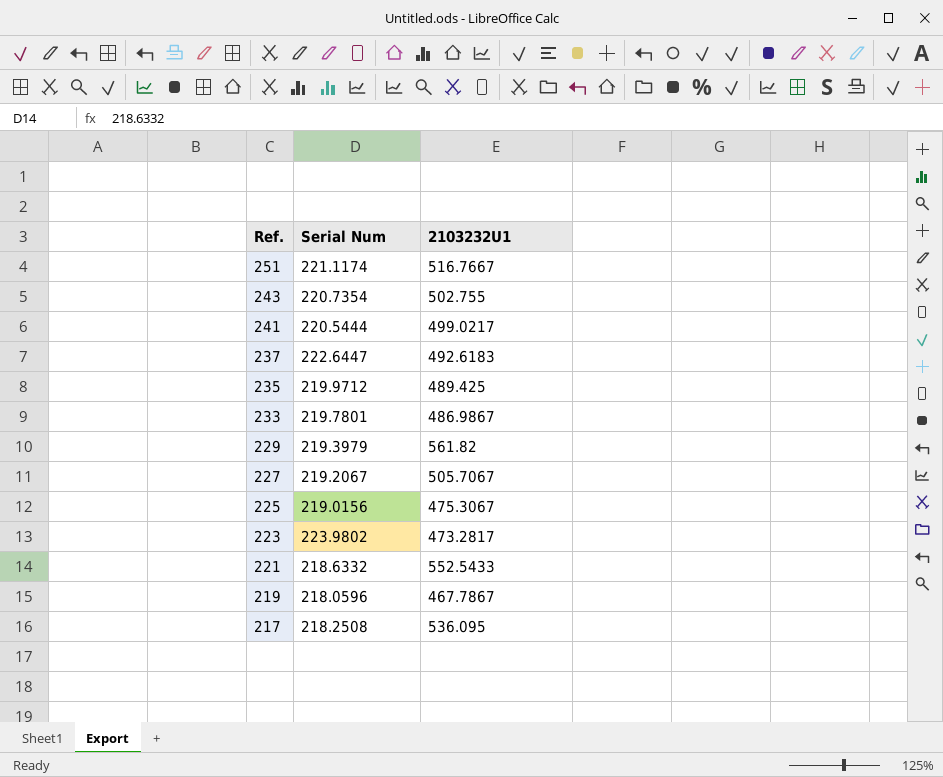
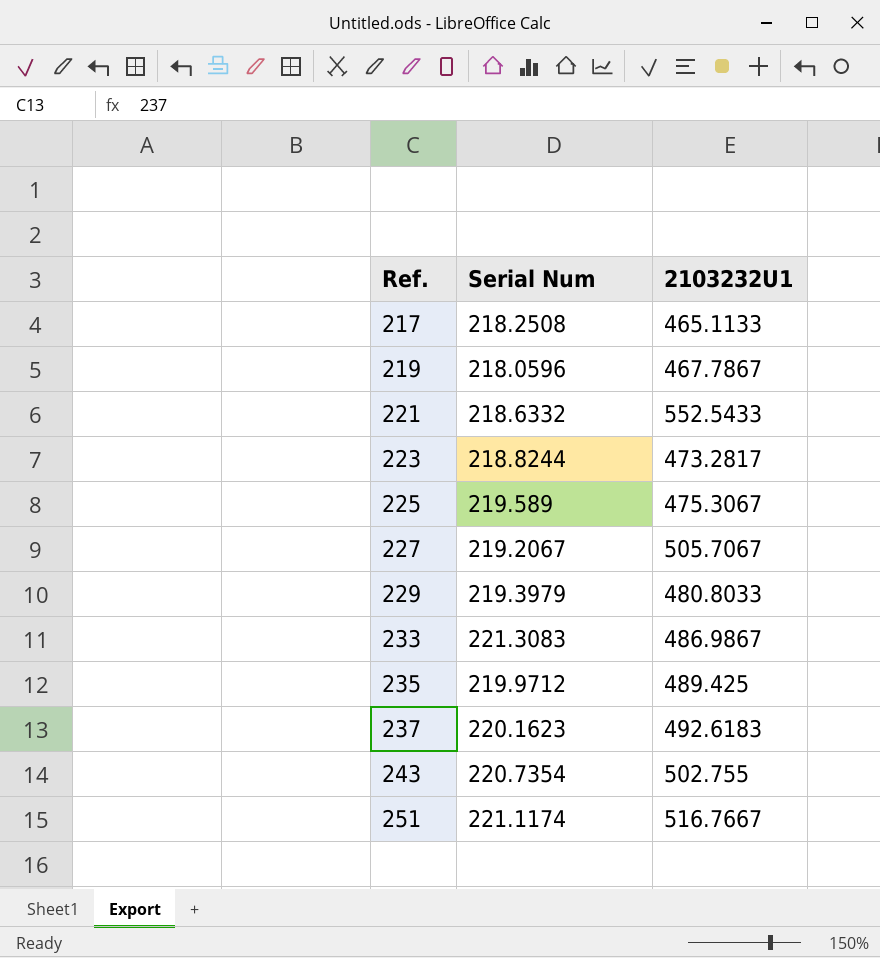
row order: Ref. descending -> Ref. ascending
row 241: 220.5444 | 499.0217 -> none
217 | 2103232U1: 536.095 -> 465.1133
223 | Serial Num: 223.9802 -> 218.8244
225 | Serial Num: 219.0156 -> 219.589
229 | 2103232U1: 561.82 -> 480.8033
233 | Serial Num: 219.7801 -> 221.3083
237 | Serial Num: 222.6447 -> 220.1623

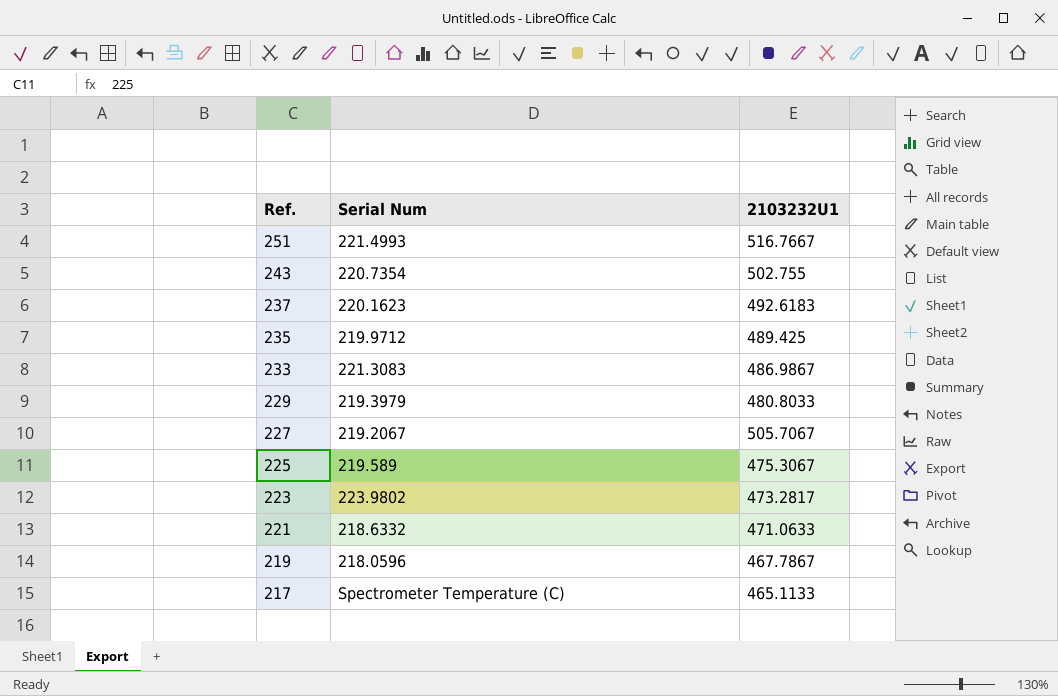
row order: Ref. ascending -> Ref. descending
251 | Serial Num: 221.1174 -> 221.4993
223 | Serial Num: 218.8244 -> 223.9802
221 | 2103232U1: 552.5433 -> 471.0633
217 | Serial Num: 218.2508 -> Spectrometer Temperature (C)

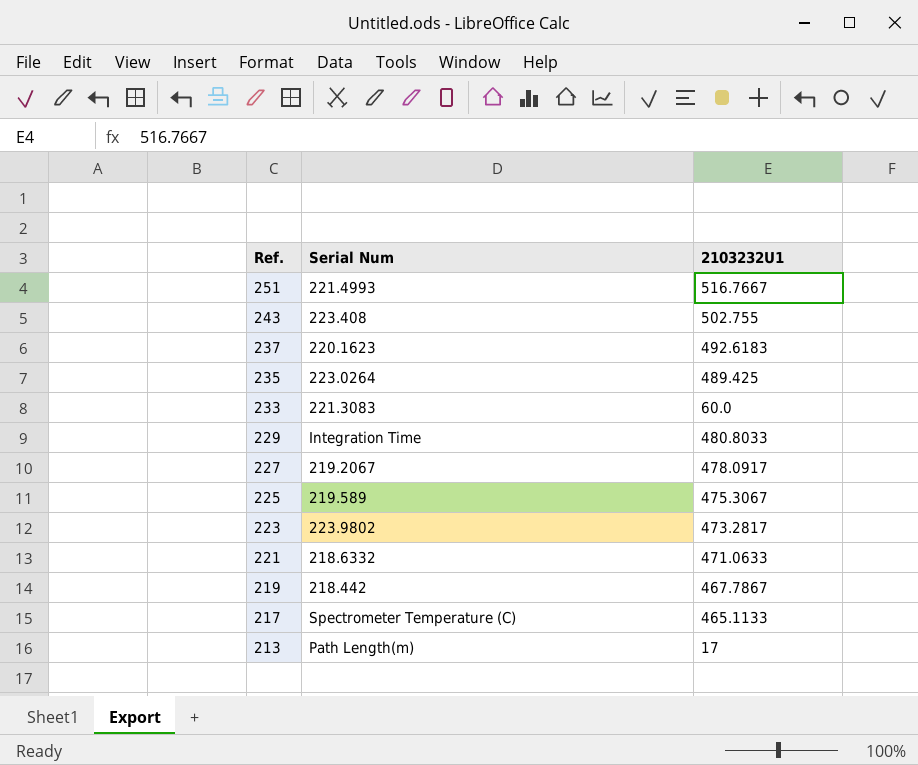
243 | Serial Num: 220.7354 -> 223.408
235 | Serial Num: 219.9712 -> 223.0264
233 | 2103232U1: 486.9867 -> 60.0
229 | Serial Num: 219.3979 -> Integration Time
227 | 2103232U1: 505.7067 -> 478.0917
219 | Serial Num: 218.0596 -> 218.442
row 213: none -> Path Length(m) | 17

